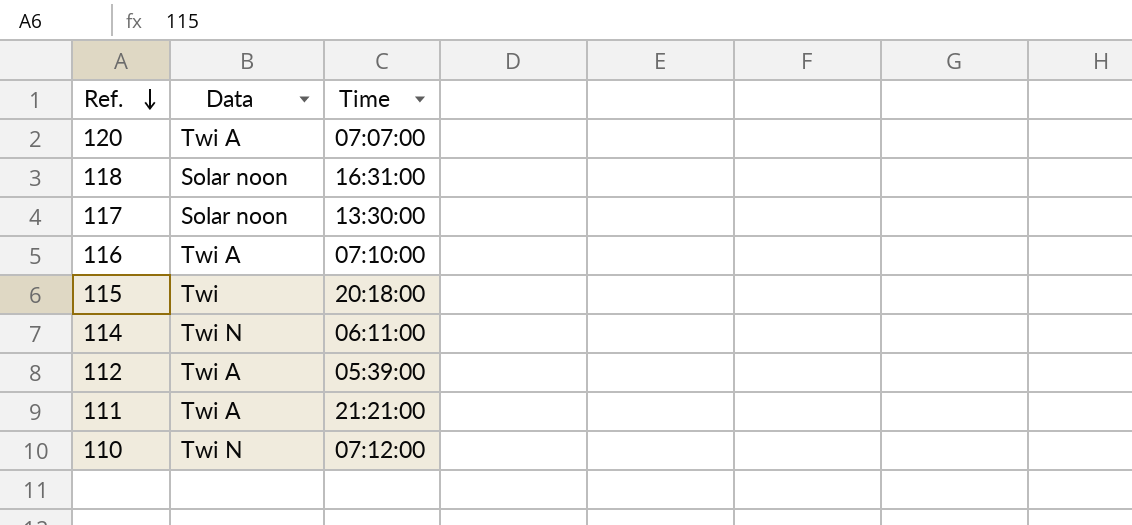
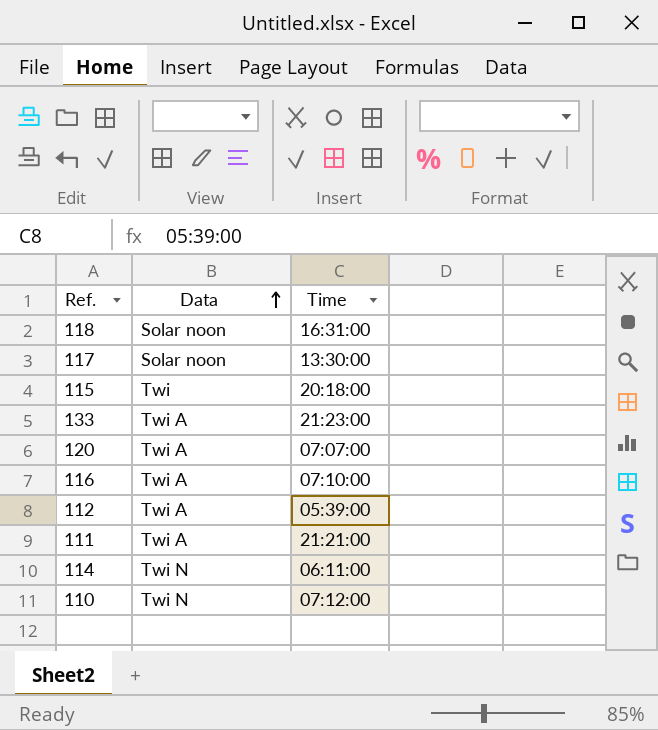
row order: Ref. descending -> Data ascending
row 133: none -> Twi A | 21:23:00

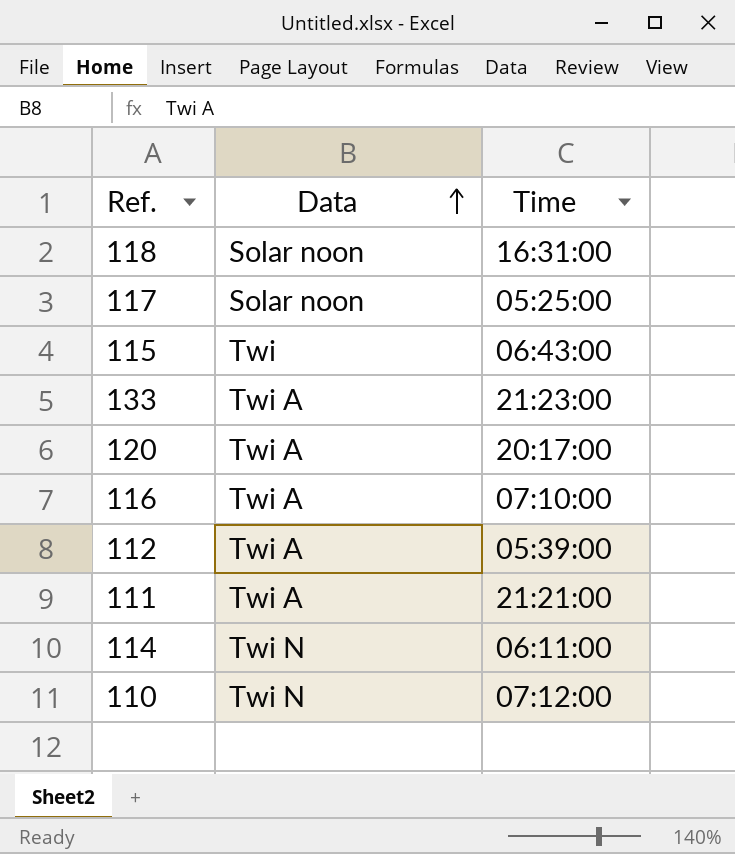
117 | Time: 13:30:00 -> 05:25:00
115 | Time: 20:18:00 -> 06:43:00
120 | Time: 07:07:00 -> 20:17:00

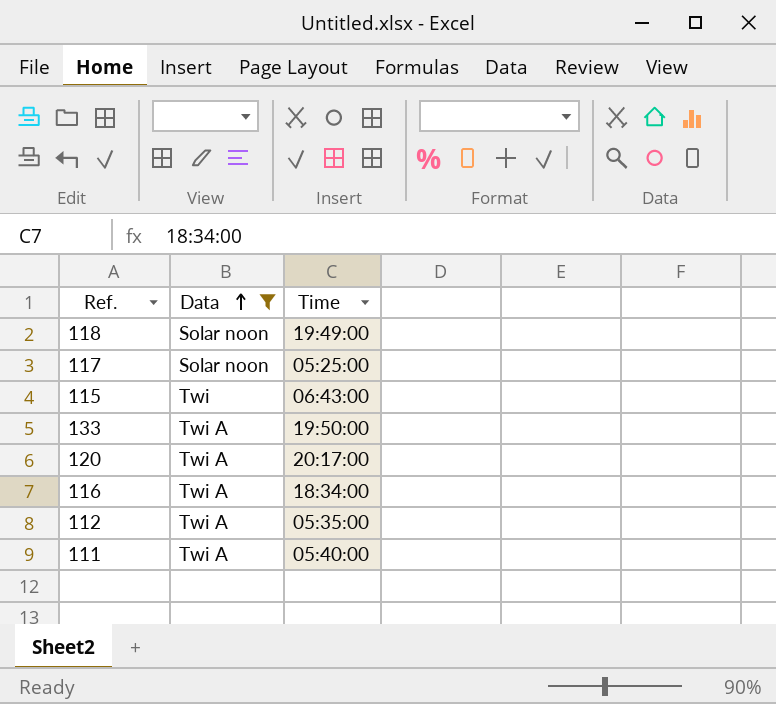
filter: none -> Data != Twi N
118 | Time: 16:31:00 -> 19:49:00
133 | Time: 21:23:00 -> 19:50:00
116 | Time: 07:10:00 -> 18:34:00
112 | Time: 05:39:00 -> 05:35:00
111 | Time: 21:21:00 -> 05:40:00

